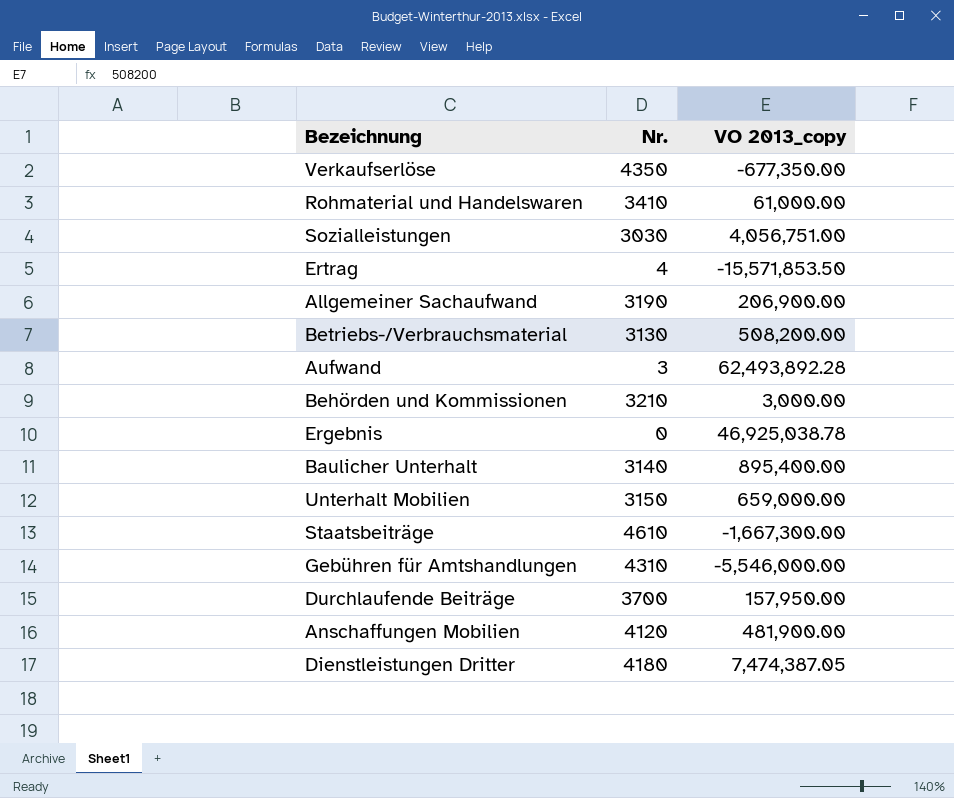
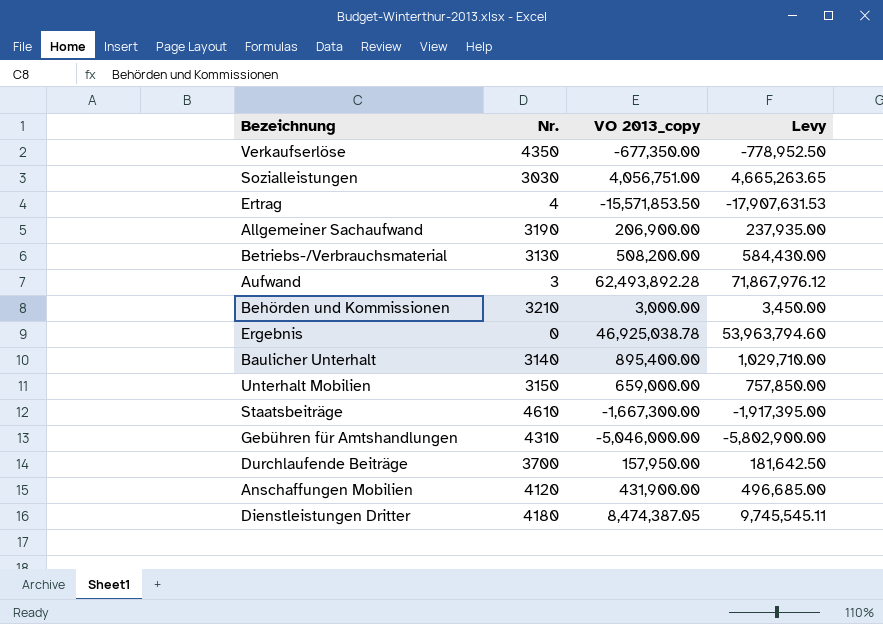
column Levy | formula: none -> [VO 2013_copy] * 1.15
row Rohmaterial und Handelswaren: 3410 | 61,000.00 -> none
Gebühren für Amtshandlungen | VO 2013_copy: -5,546,000.00 -> -5,046,000.00
Anschaffungen Mobilien | VO 2013_copy: 481,900.00 -> 431,900.00
Dienstleistungen Dritter | VO 2013_copy: 7,474,387.05 -> 8,474,387.05

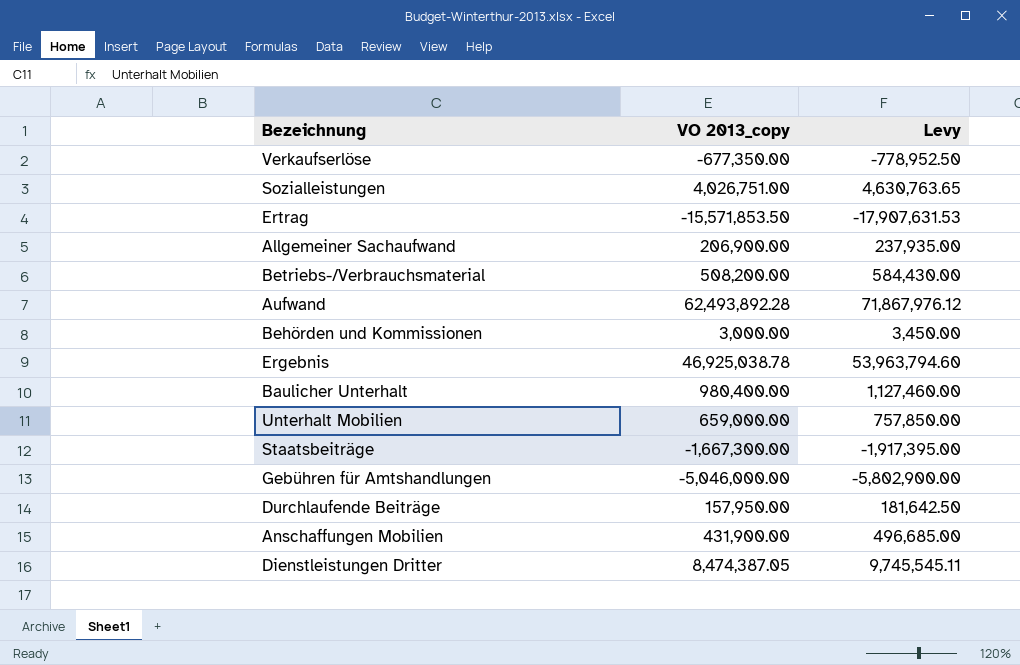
column Nr. | position: 2 -> none
Sozialleistungen | VO 2013_copy: 4,056,751.00 -> 4,026,751.00
Sozialleistungen | Levy: 4,665,263.65 -> 4,630,763.65
Baulicher Unterhalt | VO 2013_copy: 895,400.00 -> 980,400.00
Baulicher Unterhalt | Levy: 1,029,710.00 -> 1,127,460.00

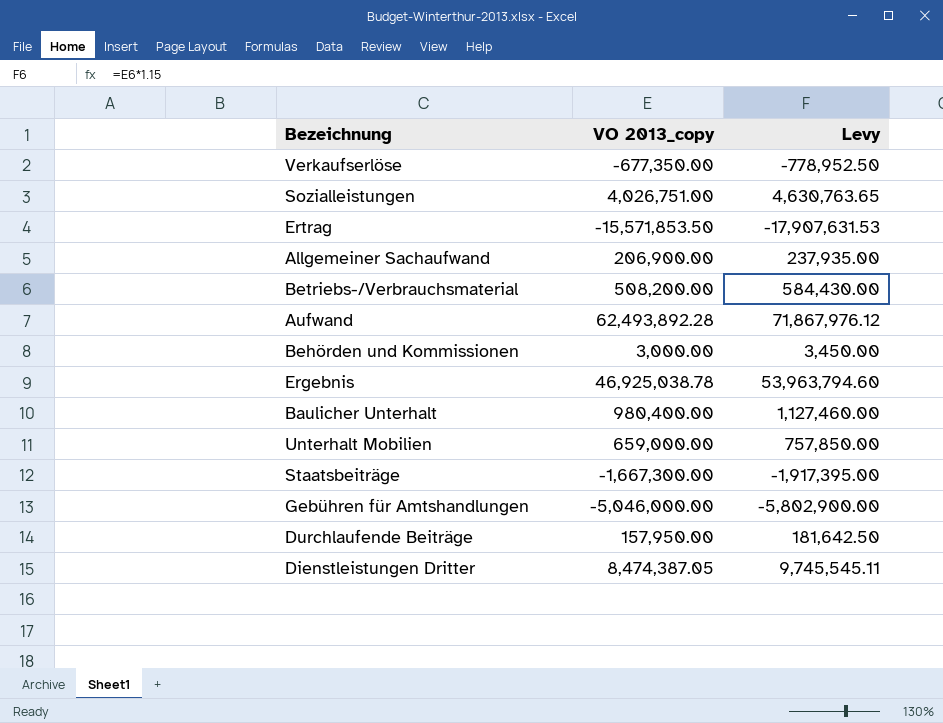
row Anschaffungen Mobilien: 431,900.00 | 496,685.00 -> none

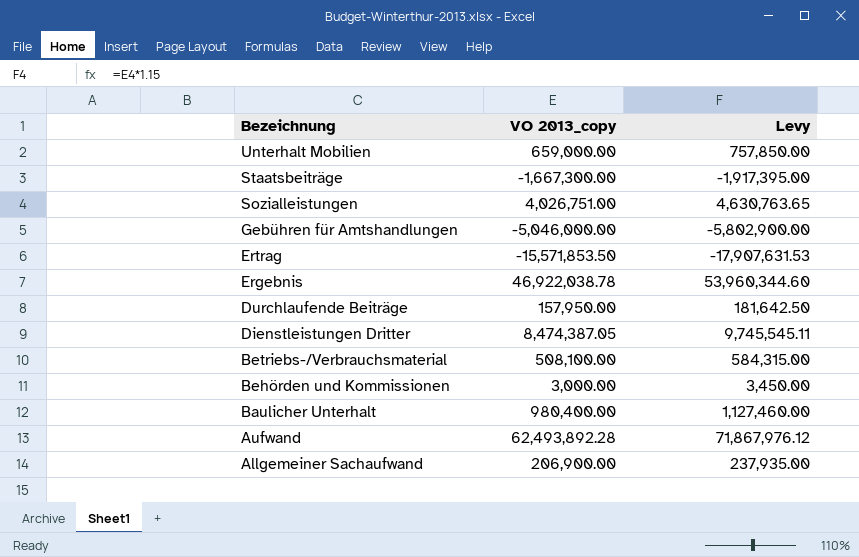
row order: none -> Bezeichnung descending
row Verkaufserlöse: -677,350.00 | -778,952.50 -> none
Ergebnis | VO 2013_copy: 46,925,038.78 -> 46,922,038.78
Ergebnis | Levy: 53,963,794.60 -> 53,960,344.60
Betriebs-/Verbrauchsmaterial | VO 2013_copy: 508,200.00 -> 508,100.00
Betriebs-/Verbrauchsmaterial | Levy: 584,430.00 -> 584,315.00

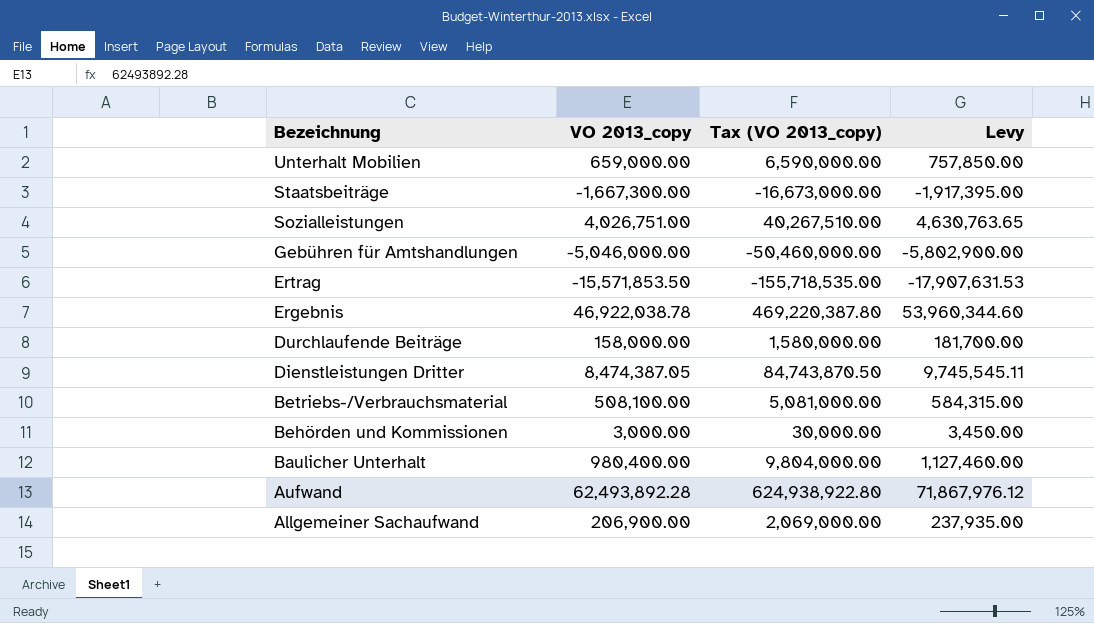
column Tax (VO 2013_copy) | formula: none -> [VO 2013_copy] * 10
Durchlaufende Beiträge | VO 2013_copy: 157,950.00 -> 158,000.00
Durchlaufende Beiträge | Levy: 181,642.50 -> 181,700.00

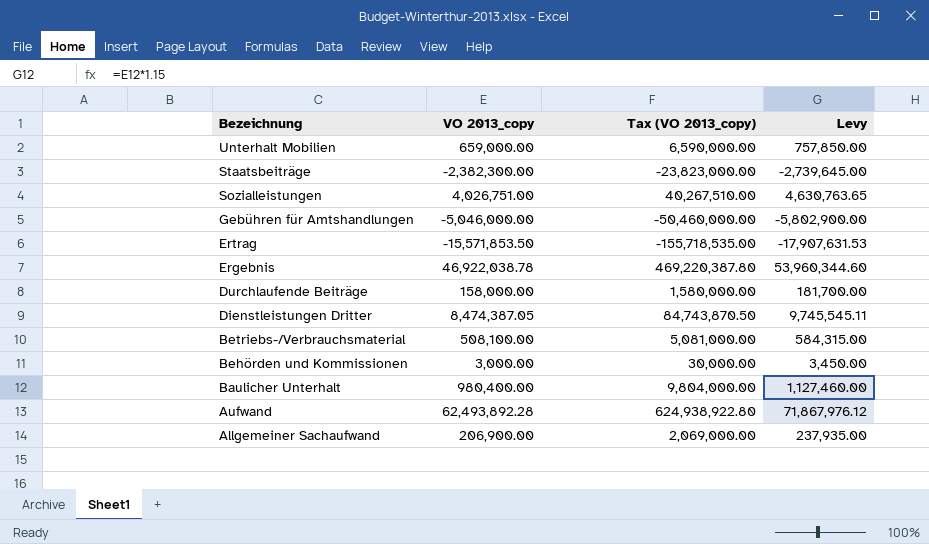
Staatsbeiträge | VO 2013_copy: -1,667,300.00 -> -2,382,300.00
Staatsbeiträge | Tax (VO 2013_copy): -16,673,000.00 -> -23,823,000.00
Staatsbeiträge | Levy: -1,917,395.00 -> -2,739,645.00

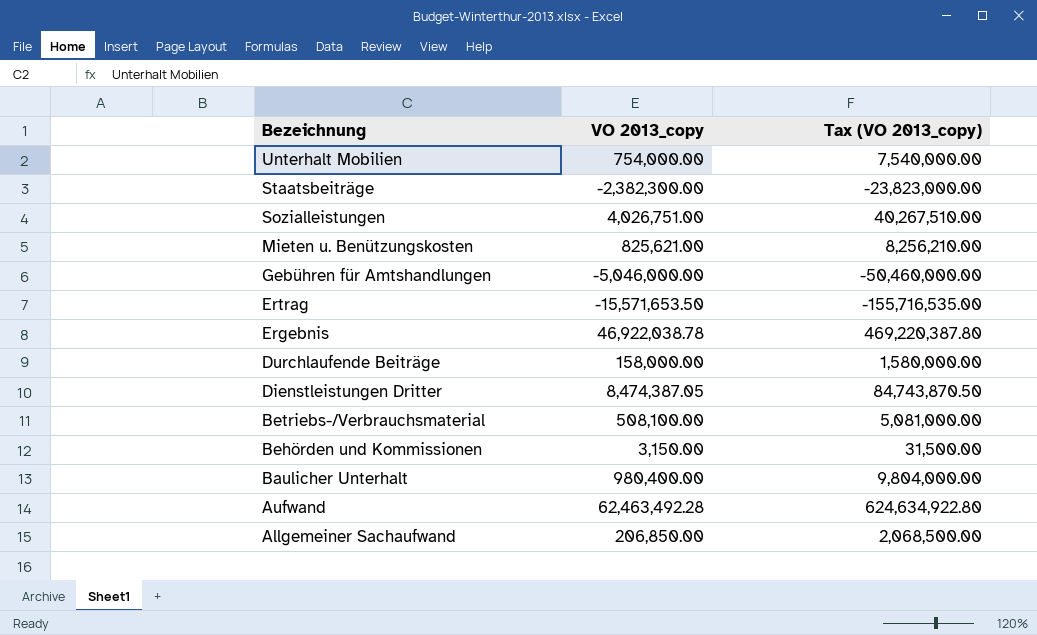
column Levy | formula: [VO 2013_copy] * 1.15 -> none
Unterhalt Mobilien | VO 2013_copy: 659,000.00 -> 754,000.00
Unterhalt Mobilien | Tax (VO 2013_copy): 6,590,000.00 -> 7,540,000.00
row Mieten u. Benützungskosten: none -> 825,621.00 | 8,256,210.00
Ertrag | VO 2013_copy: -15,571,853.50 -> -15,571,653.50
Ertrag | Tax (VO 2013_copy): -155,718,535.00 -> -155,716,535.00
Behörden und Kommissionen | VO 2013_copy: 3,000.00 -> 3,150.00
Behörden und Kommissionen | Tax (VO 2013_copy): 30,000.00 -> 31,500.00
Aufwand | VO 2013_copy: 62,493,892.28 -> 62,463,492.28
Aufwand | Tax (VO 2013_copy): 624,938,922.80 -> 624,634,922.80
Allgemeiner Sachaufwand | VO 2013_copy: 206,900.00 -> 206,850.00
Allgemeiner Sachaufwand | Tax (VO 2013_copy): 2,069,000.00 -> 2,068,500.00

